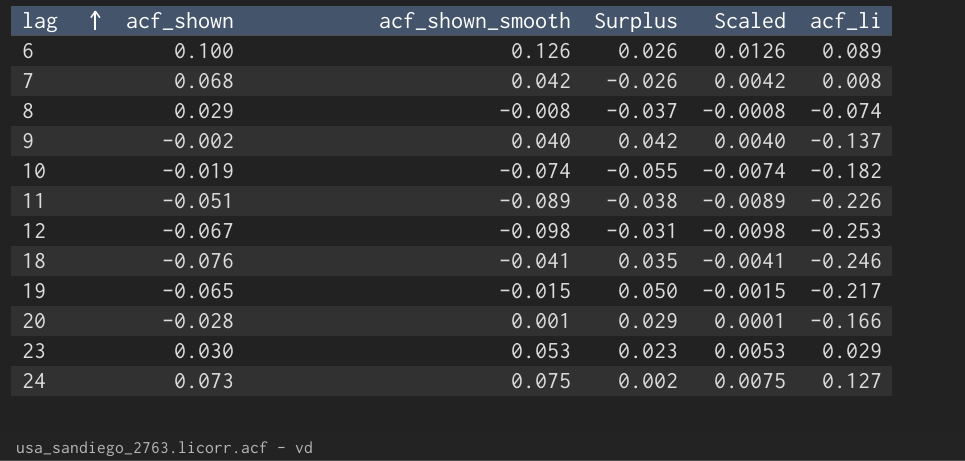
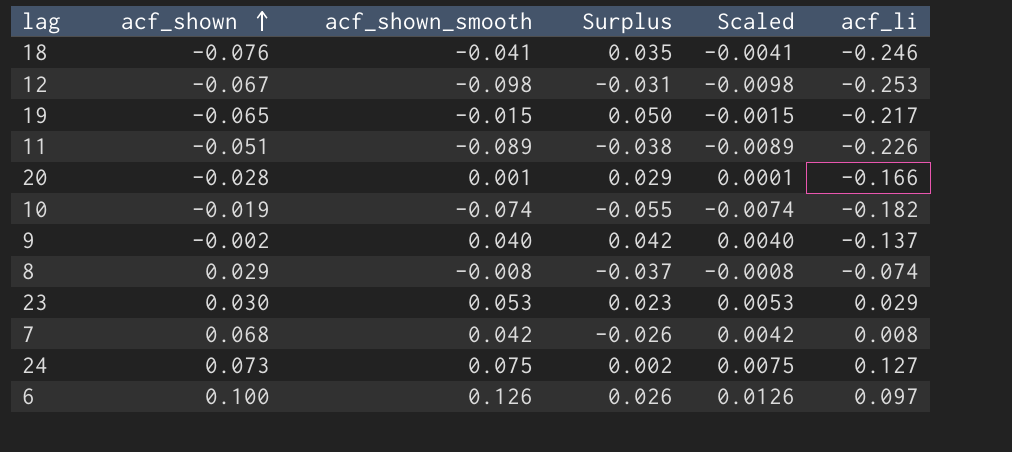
row order: lag ascending -> acf_shown ascending
6 | acf_li: 0.089 -> 0.097

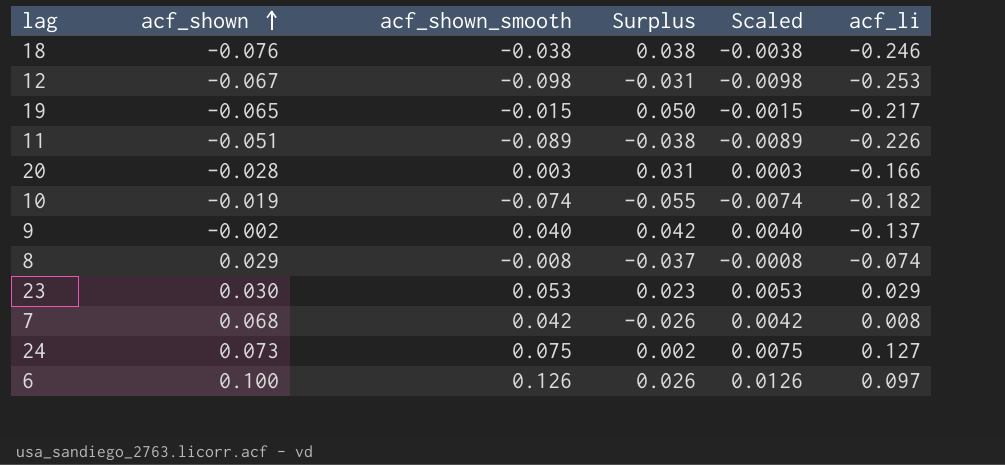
18 | acf_shown_smooth: -0.041 -> -0.038
18 | Surplus: 0.035 -> 0.038
18 | Scaled: -0.0041 -> -0.0038
20 | acf_shown_smooth: 0.001 -> 0.003
20 | Surplus: 0.029 -> 0.031
20 | Scaled: 0.0001 -> 0.0003

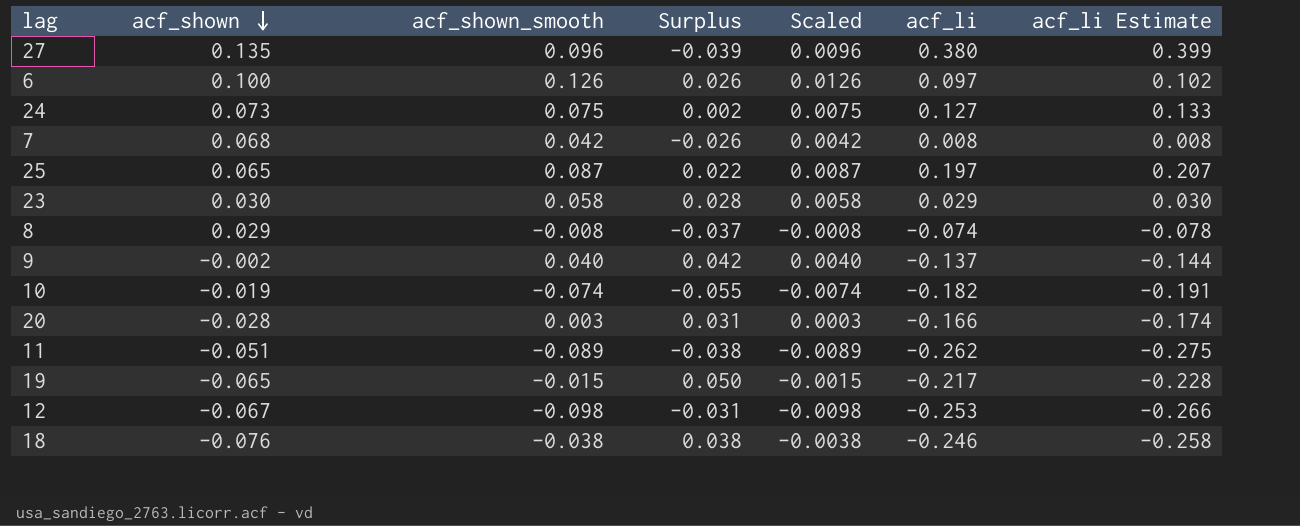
row order: acf_shown ascending -> acf_shown descending
column acf_li Estimate | formula: none -> [acf_li] * 1.05
row 27: none -> 0.135 | 0.096 | -0.039 | 0.0096 | 0.380 | 0.399
row 25: none -> 0.065 | 0.087 | 0.022 | 0.0087 | 0.197 | 0.207
23 | acf_shown_smooth: 0.053 -> 0.058
23 | Surplus: 0.023 -> 0.028
23 | Scaled: 0.0053 -> 0.0058
11 | acf_li: -0.226 -> -0.262

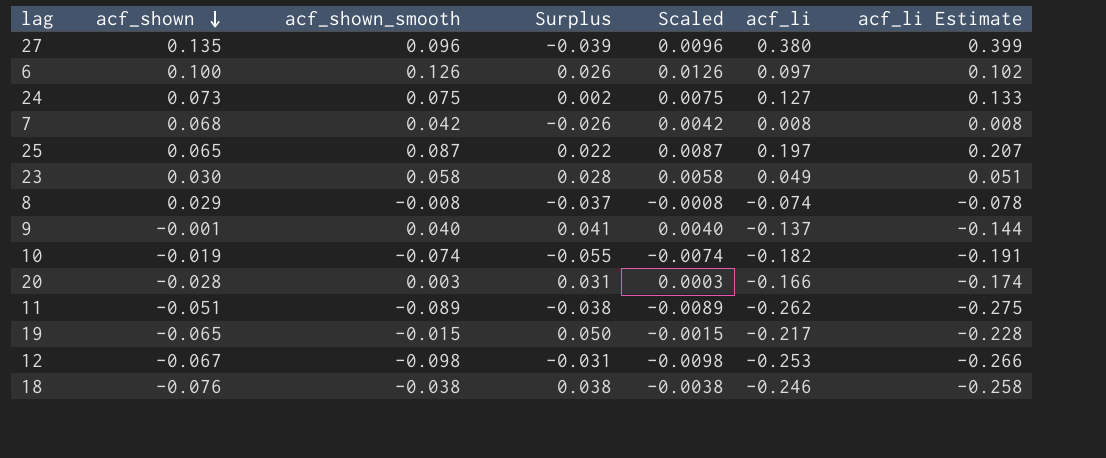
23 | acf_li: 0.029 -> 0.049
23 | acf_li Estimate: 0.030 -> 0.051
9 | acf_shown: -0.002 -> -0.001
9 | Surplus: 0.042 -> 0.041

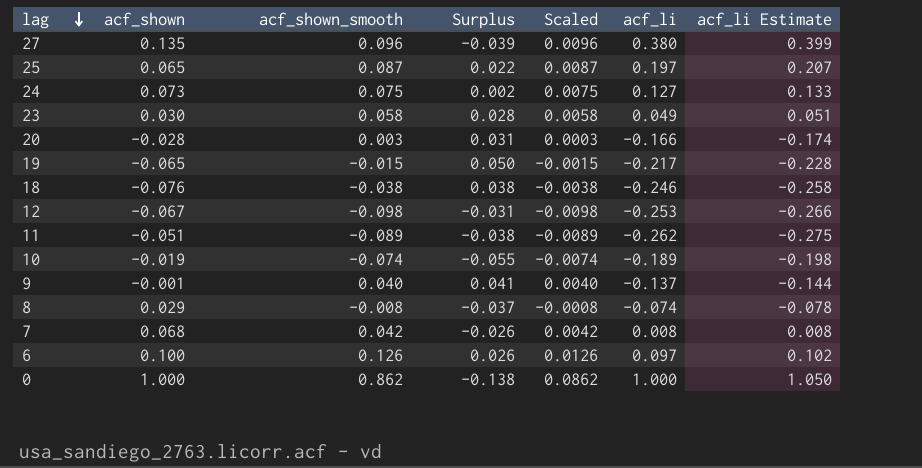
row order: acf_shown descending -> lag descending
10 | acf_li: -0.182 -> -0.189
10 | acf_li Estimate: -0.191 -> -0.198
row 0: none -> 1.000 | 0.862 | -0.138 | 0.0862 | 1.000 | 1.050

